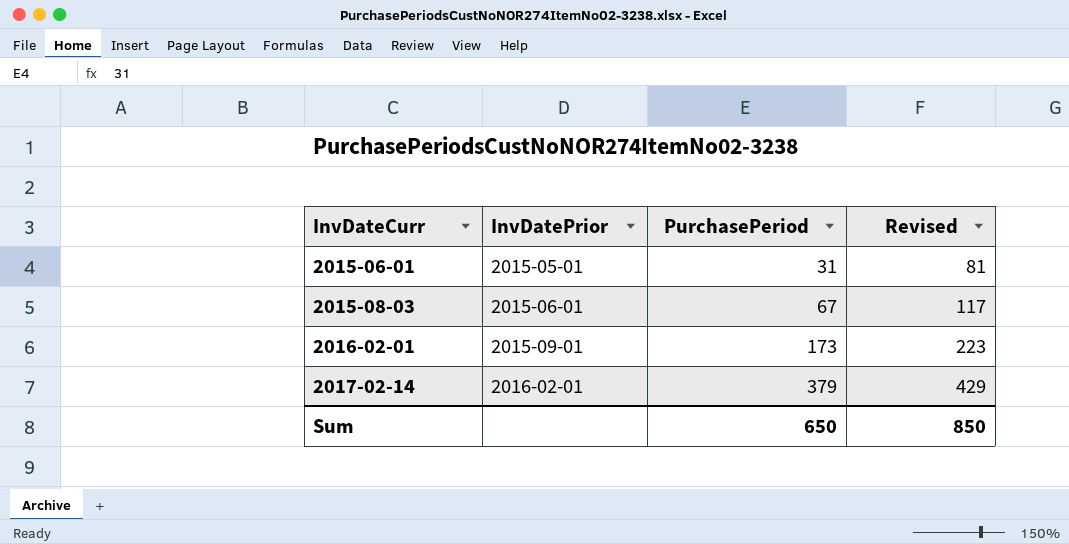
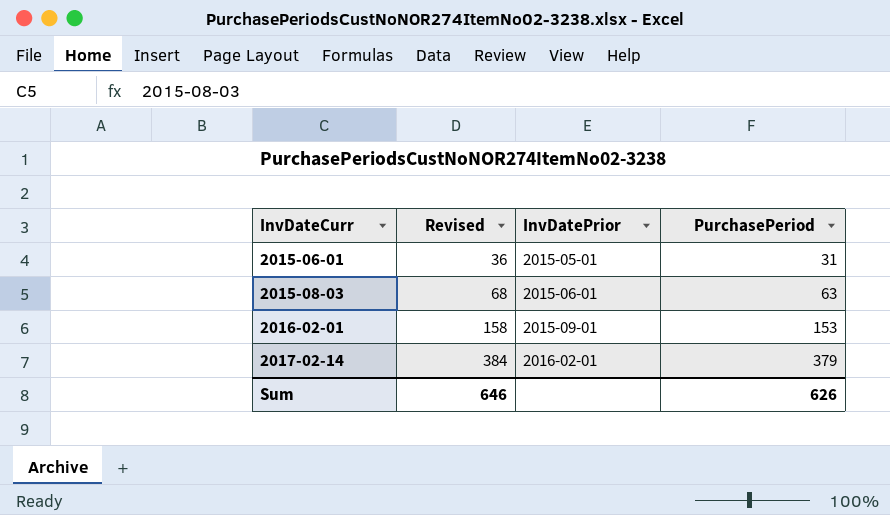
column Revised | formula: [PurchasePeriod] + 50 -> [PurchasePeriod] + 5
column Revised | position: 4 -> 2
2015-08-03 | PurchasePeriod: 67 -> 63
2016-02-01 | PurchasePeriod: 173 -> 153
Sum | Revised: 850 -> 646
Sum | PurchasePeriod: 650 -> 626

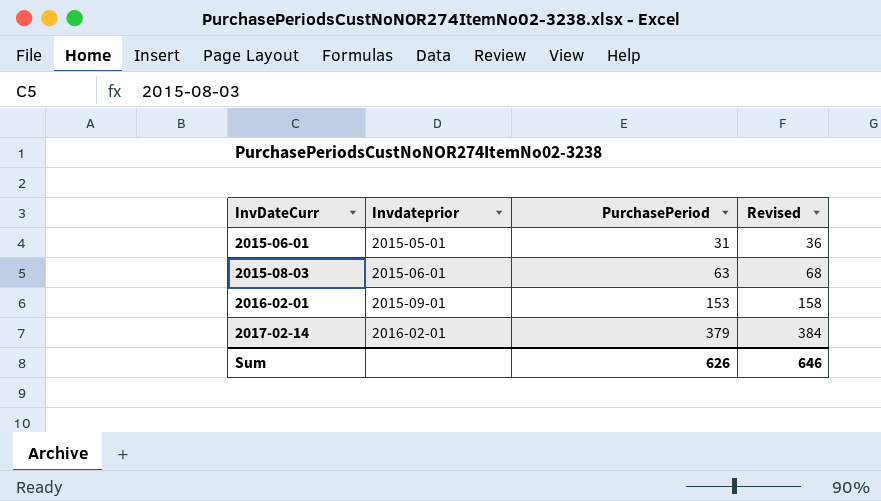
column name: InvDatePrior -> Invdateprior
column Revised | position: 2 -> 4

